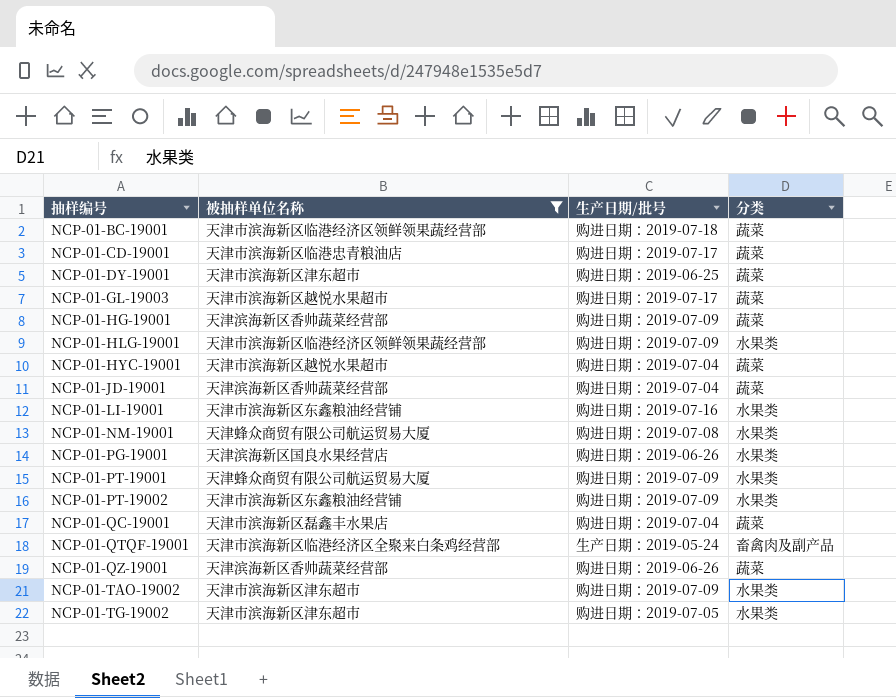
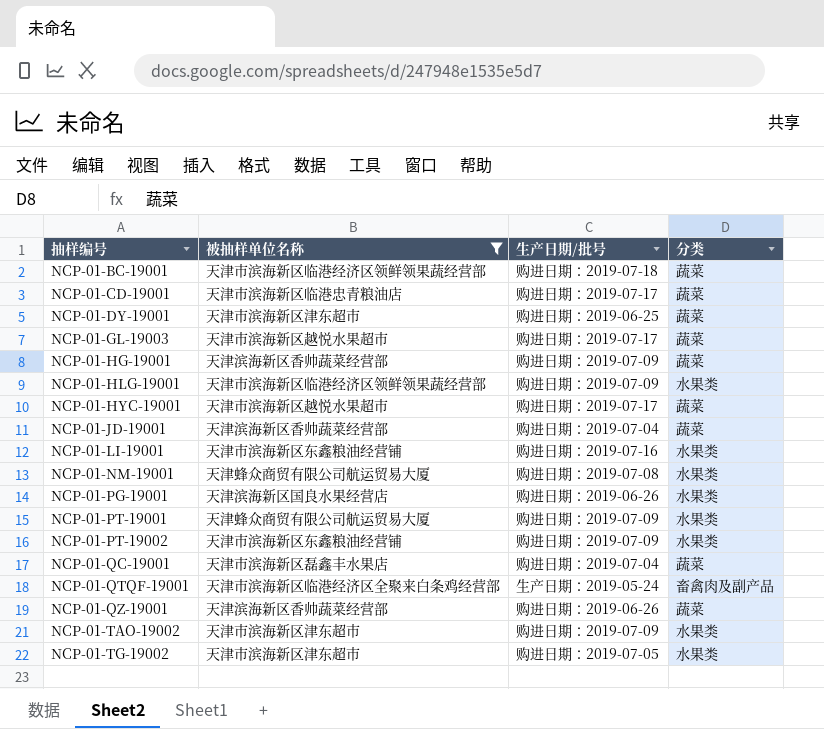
NCP-01-HYC-19001 | 生产日期/批号: 购进日期：2019-07-04 -> 购进日期：2019-07-17

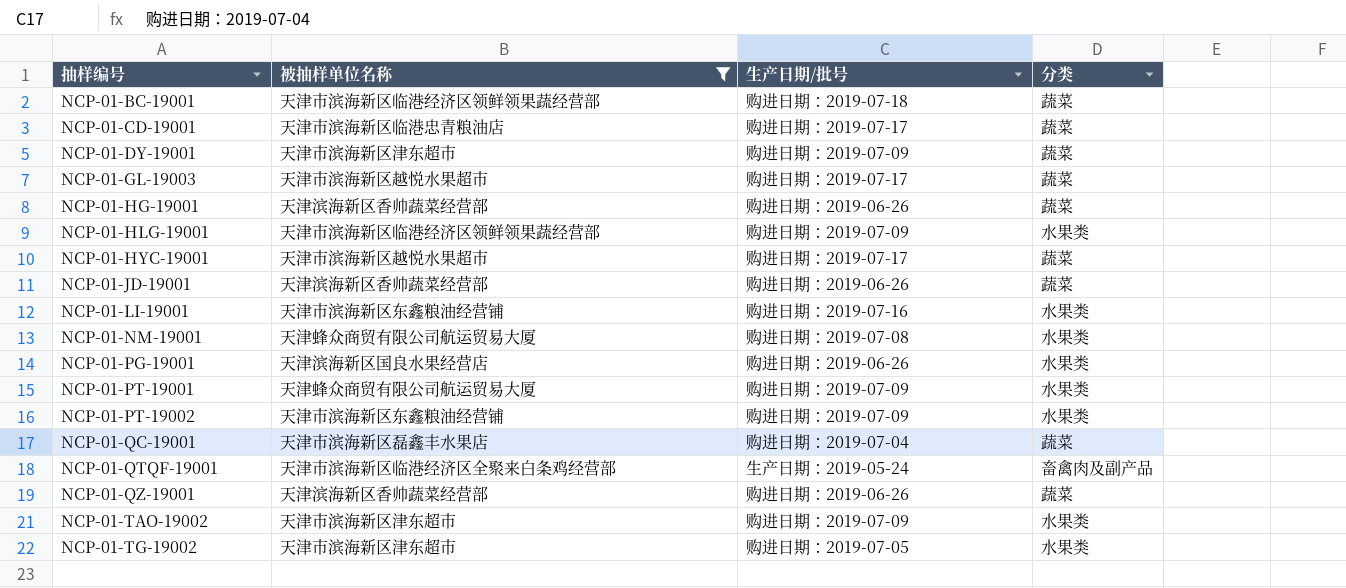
NCP-01-DY-19001 | 生产日期/批号: 购进日期：2019-06-25 -> 购进日期：2019-07-09
NCP-01-HG-19001 | 生产日期/批号: 购进日期：2019-07-09 -> 购进日期：2019-06-26
NCP-01-JD-19001 | 生产日期/批号: 购进日期：2019-07-04 -> 购进日期：2019-06-26

